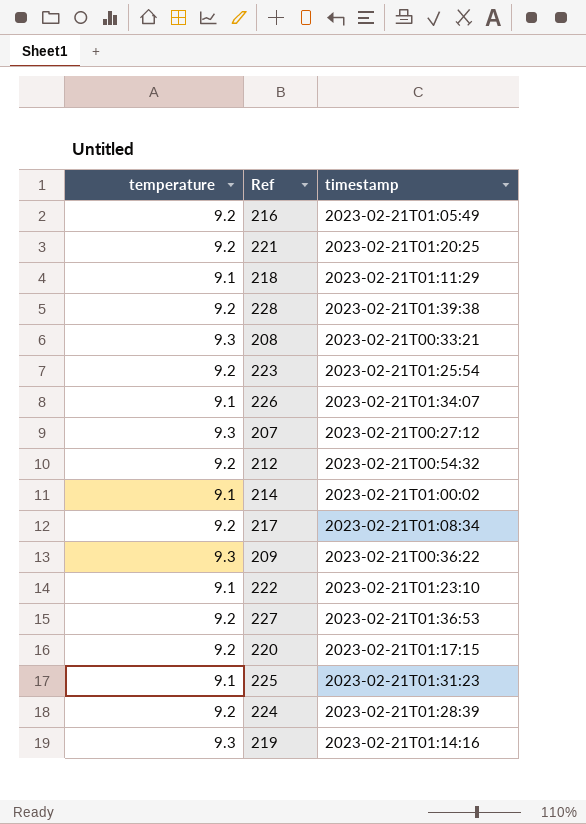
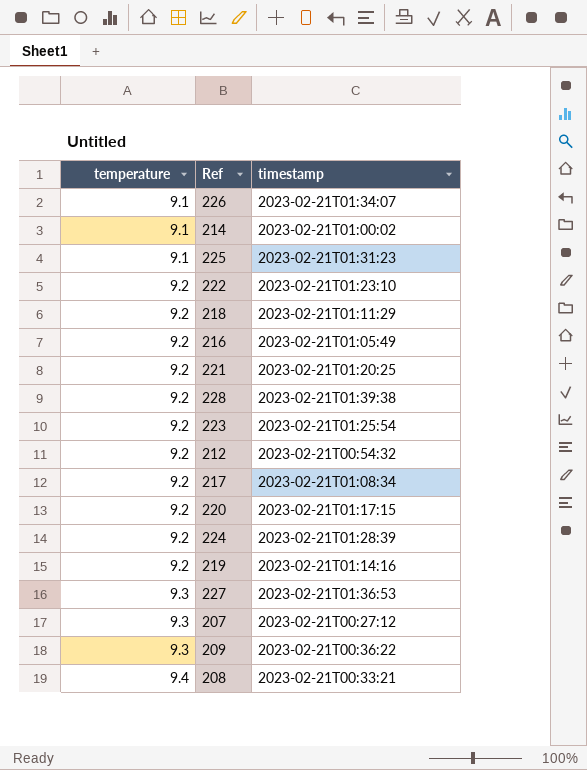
row order: none -> temperature ascending
222 | temperature: 9.1 -> 9.2
218 | temperature: 9.1 -> 9.2
219 | temperature: 9.3 -> 9.2
227 | temperature: 9.2 -> 9.3
208 | temperature: 9.3 -> 9.4

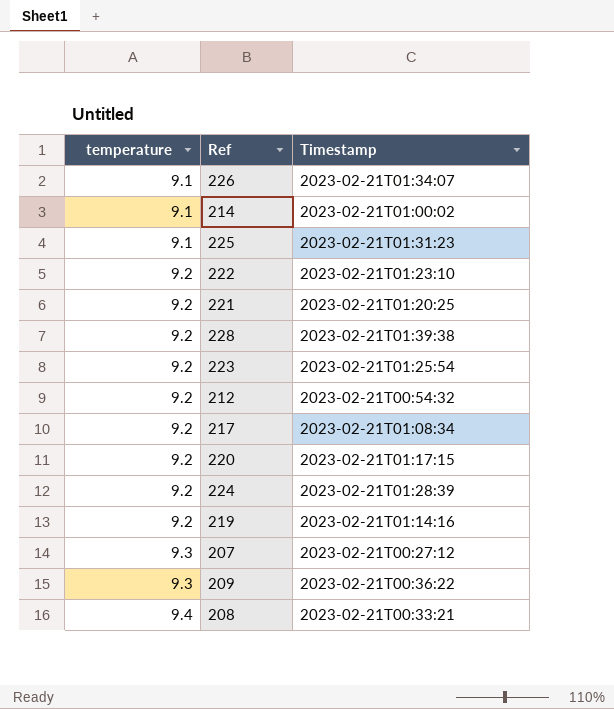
column name: timestamp -> Timestamp
row 218: 9.2 | 2023-02-21T01:11:29 -> none
row 216: 9.2 | 2023-02-21T01:05:49 -> none
row 227: 9.3 | 2023-02-21T01:36:53 -> none

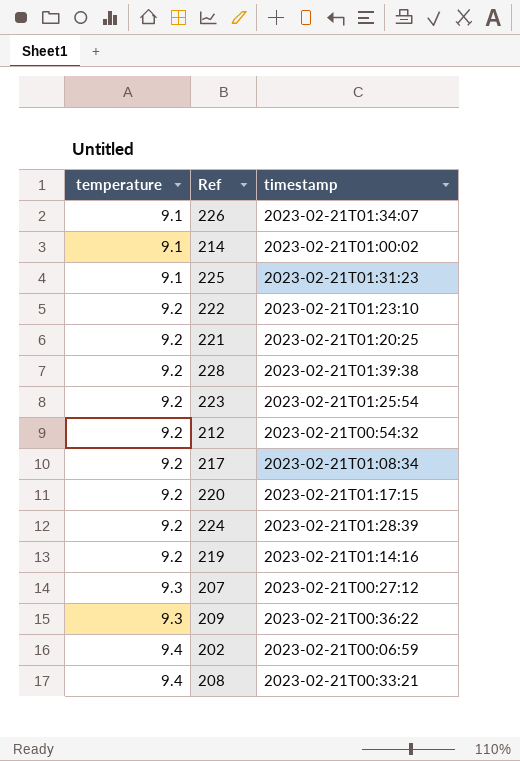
column name: Timestamp -> timestamp
row 202: none -> 9.4 | 2023-02-21T00:06:59

